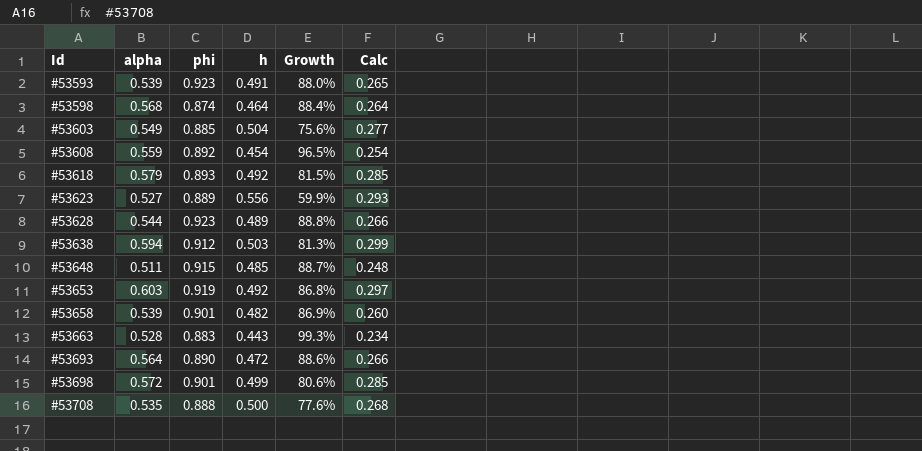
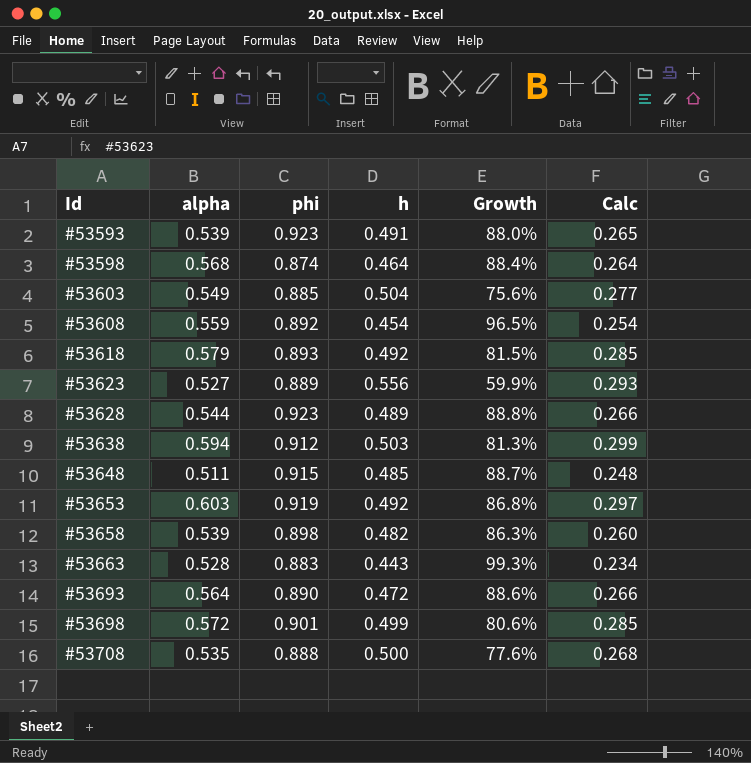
#53658 | phi: 0.901 -> 0.898
#53658 | Growth: 86.9% -> 86.3%

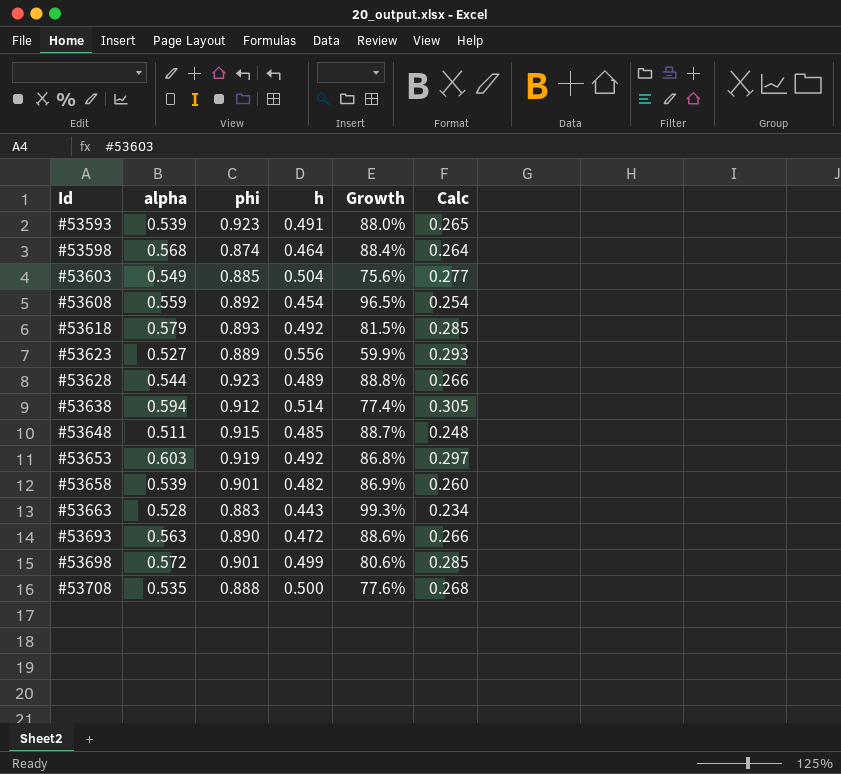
#53638 | h: 0.503 -> 0.514
#53638 | Growth: 81.3% -> 77.4%
#53638 | Calc: 0.299 -> 0.305
#53658 | phi: 0.898 -> 0.901
#53658 | Growth: 86.3% -> 86.9%
#53693 | alpha: 0.564 -> 0.563

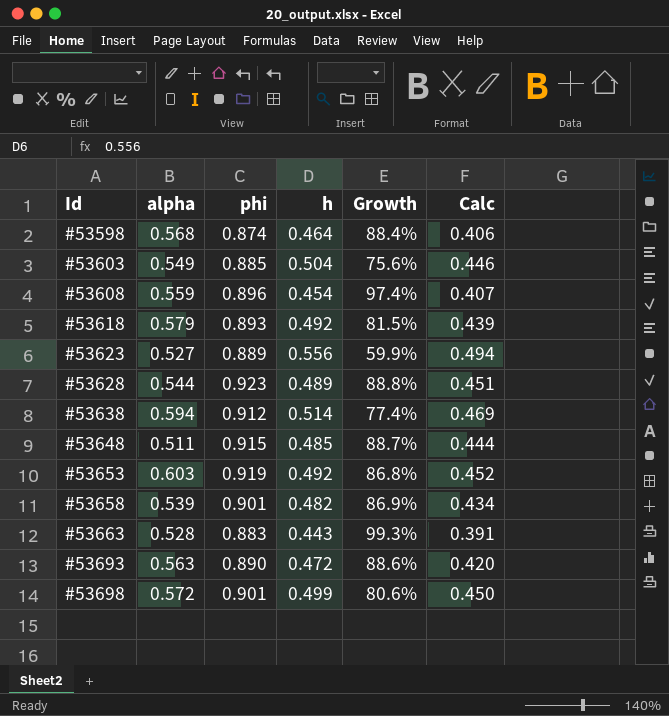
column Calc | formula: [alpha] * [h] -> [phi] * [h]
row #53593: 0.539 | 0.923 | 0.491 | 88.0% | 0.265 -> none
row #53708: 0.535 | 0.888 | 0.500 | 77.6% | 0.268 -> none
#53608 | phi: 0.892 -> 0.896
#53608 | Growth: 96.5% -> 97.4%

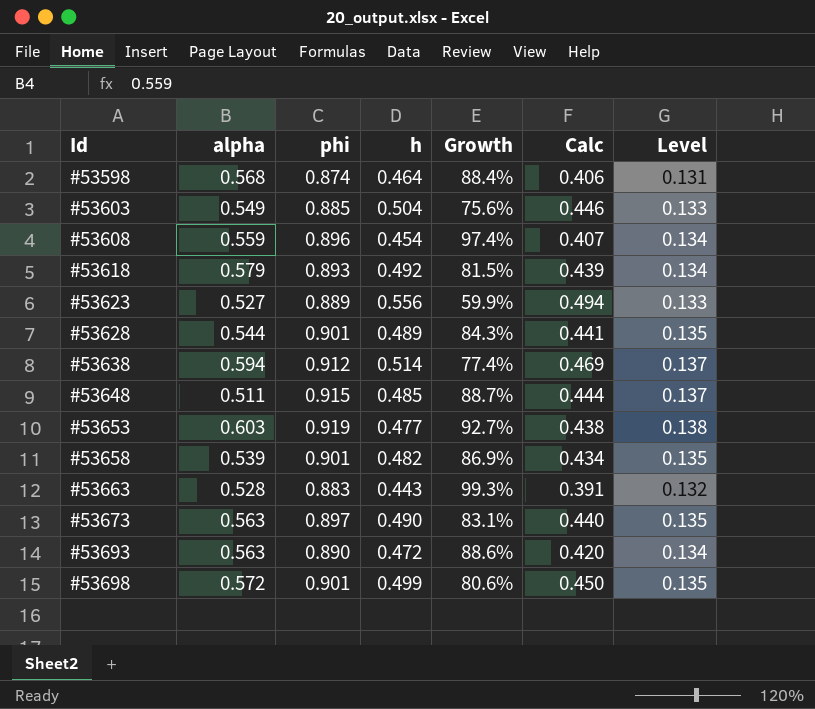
column Level | formula: none -> [phi] * 0.15
#53628 | phi: 0.923 -> 0.901
#53628 | Growth: 88.8% -> 84.3%
#53628 | Calc: 0.451 -> 0.441
#53653 | h: 0.492 -> 0.477
#53653 | Growth: 86.8% -> 92.7%
#53653 | Calc: 0.452 -> 0.438
row #53673: none -> 0.563 | 0.897 | 0.490 | 83.1% | 0.440 | 0.135

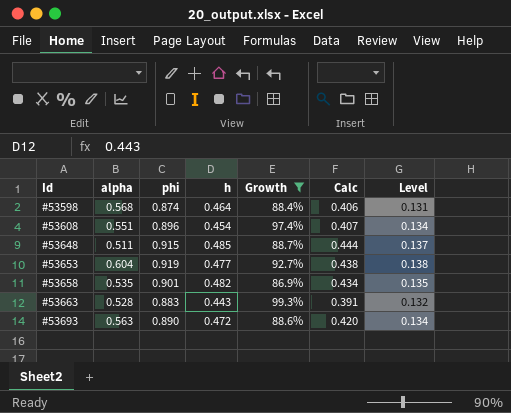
filter: none -> Growth >= 86.9%
#53608 | alpha: 0.559 -> 0.551
#53653 | alpha: 0.603 -> 0.604
#53658 | alpha: 0.539 -> 0.535

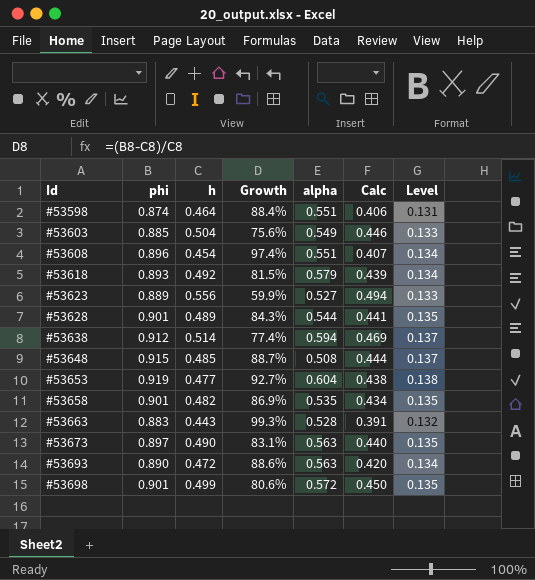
filter: Growth >= 86.9% -> none
column alpha | position: 2 -> 5
#53598 | alpha: 0.568 -> 0.551
#53648 | alpha: 0.511 -> 0.508

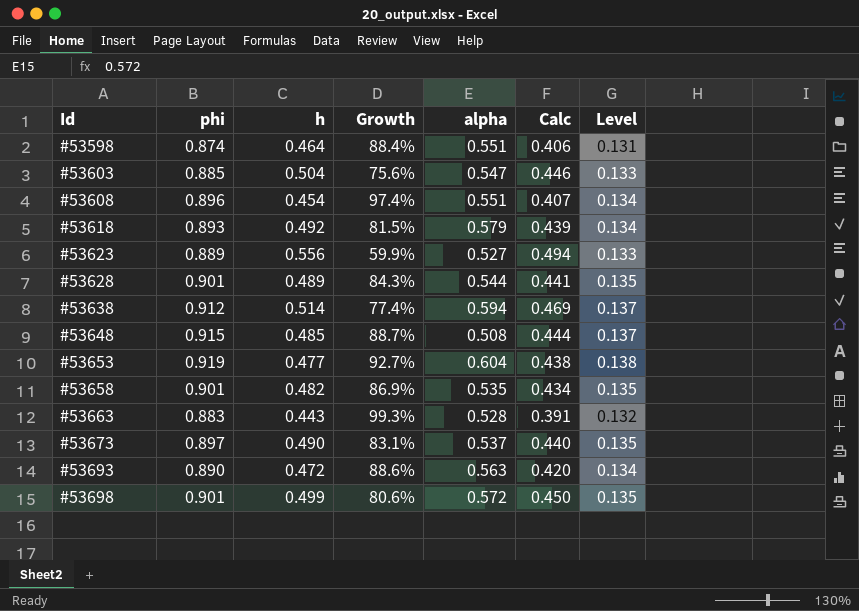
#53603 | alpha: 0.549 -> 0.547
#53673 | alpha: 0.563 -> 0.537

